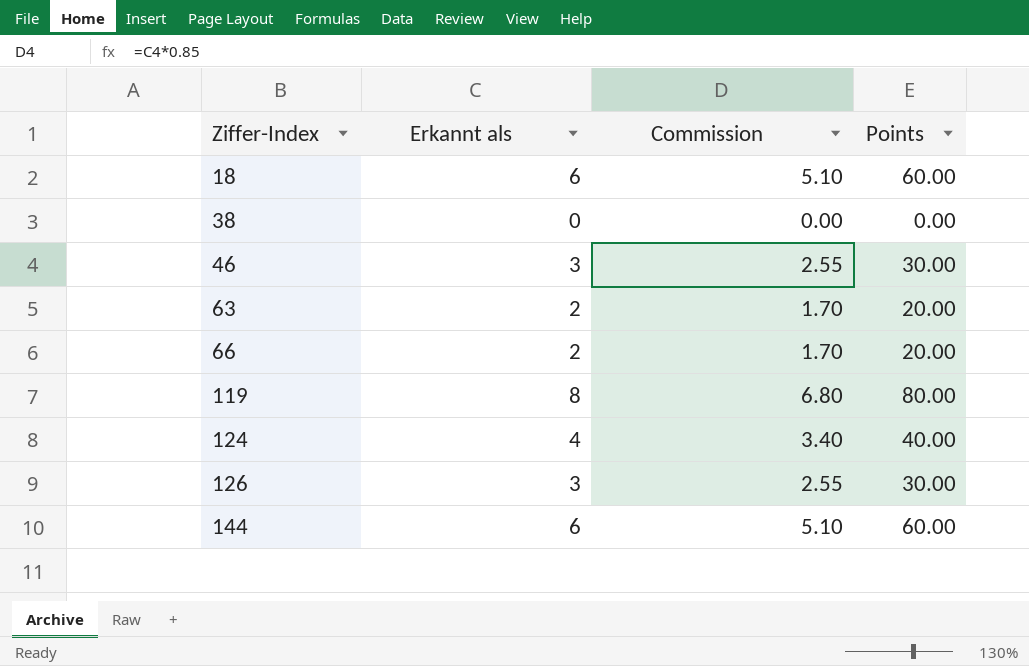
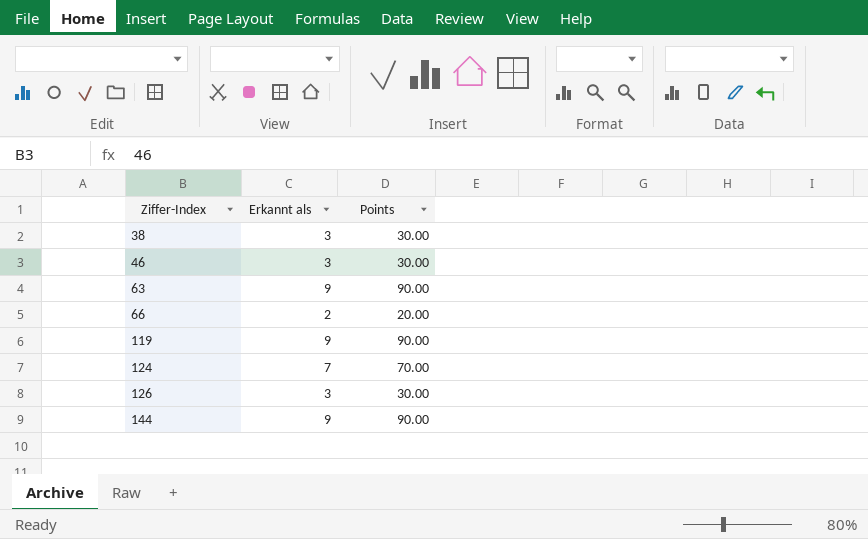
column Commission | formula: [Erkannt als] * 0.85 -> none
row 18: 6 | 5.10 | 60.00 -> none
38 | Erkannt als: 0 -> 3
38 | Points: 0.00 -> 30.00
63 | Erkannt als: 2 -> 9
63 | Points: 20.00 -> 90.00
119 | Erkannt als: 8 -> 9
119 | Points: 80.00 -> 90.00
124 | Erkannt als: 4 -> 7
124 | Points: 40.00 -> 70.00
144 | Erkannt als: 6 -> 9
144 | Points: 60.00 -> 90.00

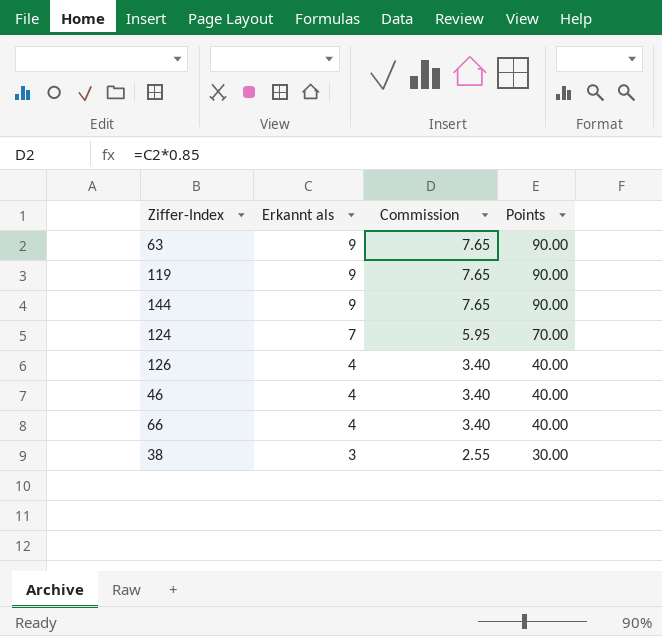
row order: Ziffer-Index ascending -> Erkannt als descending
column Commission | formula: none -> [Erkannt als] * 0.85
126 | Erkannt als: 3 -> 4
126 | Points: 30.00 -> 40.00
46 | Erkannt als: 3 -> 4
46 | Points: 30.00 -> 40.00
66 | Erkannt als: 2 -> 4
66 | Points: 20.00 -> 40.00

